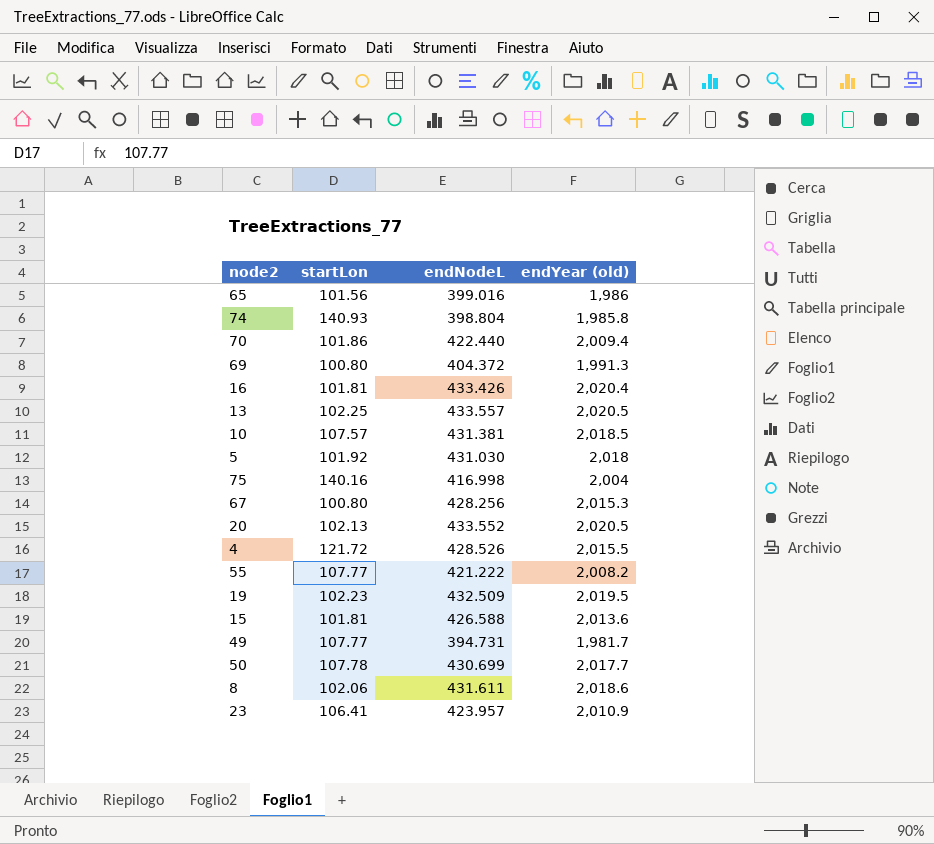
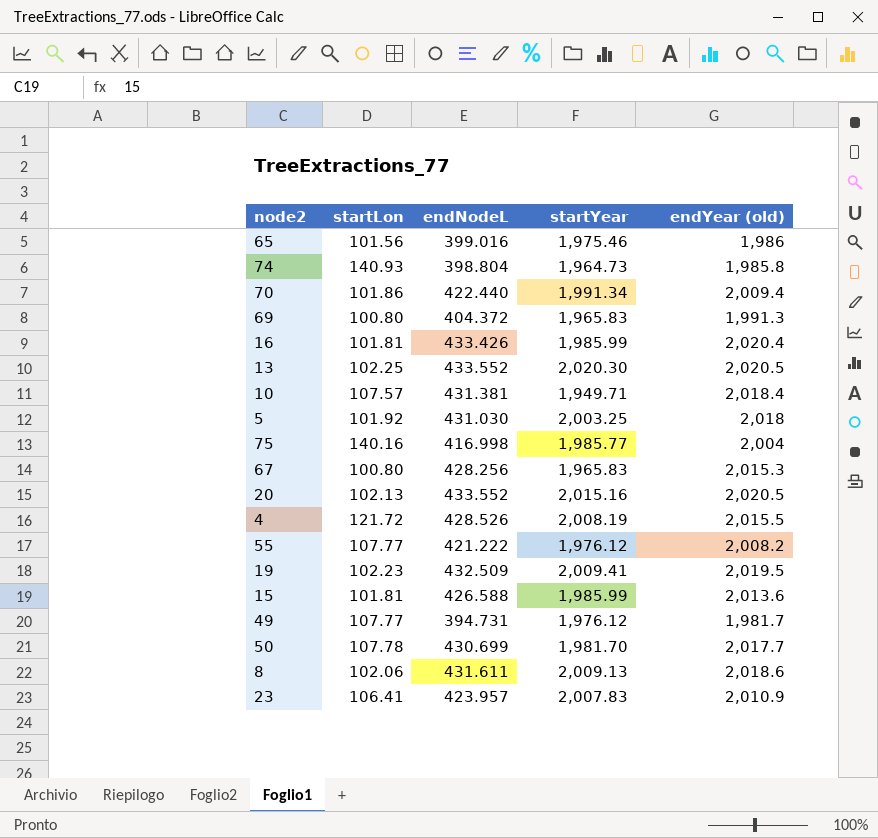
column startYear | position: none -> 4
13 | endNodeL: 433.557 -> 433.552
10 | endYear (old): 2,018.5 -> 2,018.4

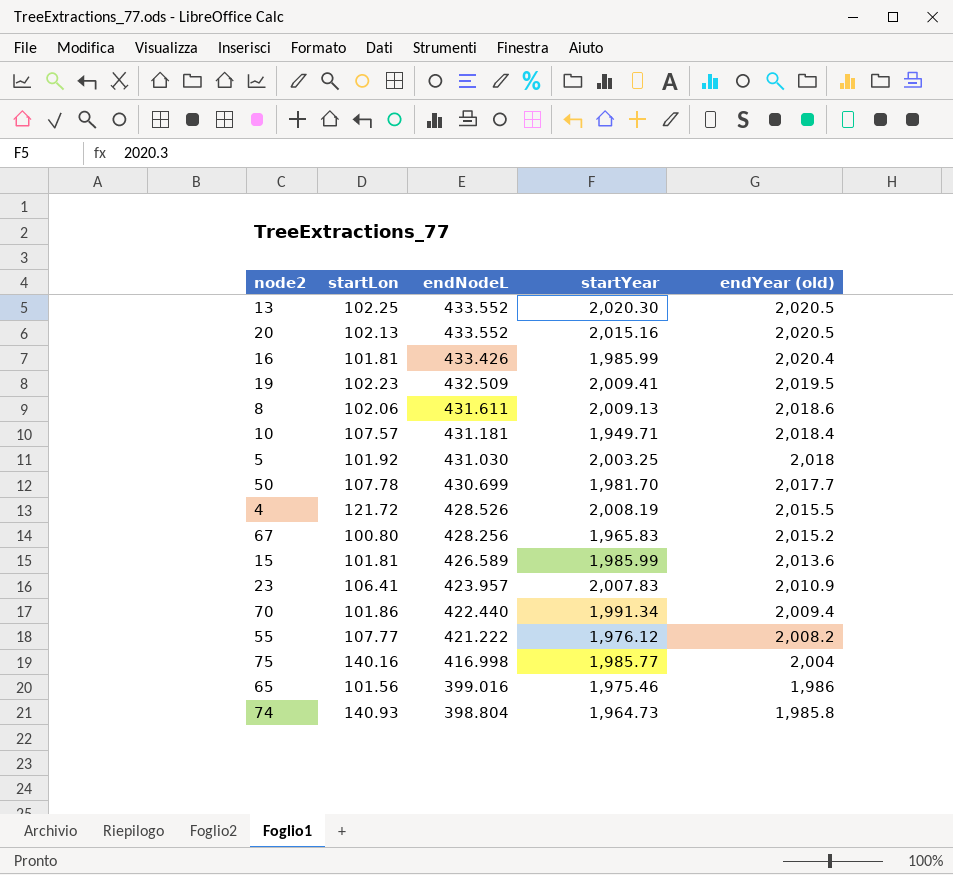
row order: none -> endNodeL descending
row 69: 100.80 | 404.372 | 1,965.83 | 1,991.3 -> none
row 49: 107.77 | 394.731 | 1,976.12 | 1,981.7 -> none
10 | endNodeL: 431.381 -> 431.181
67 | endYear (old): 2,015.3 -> 2,015.2
15 | endNodeL: 426.588 -> 426.589

